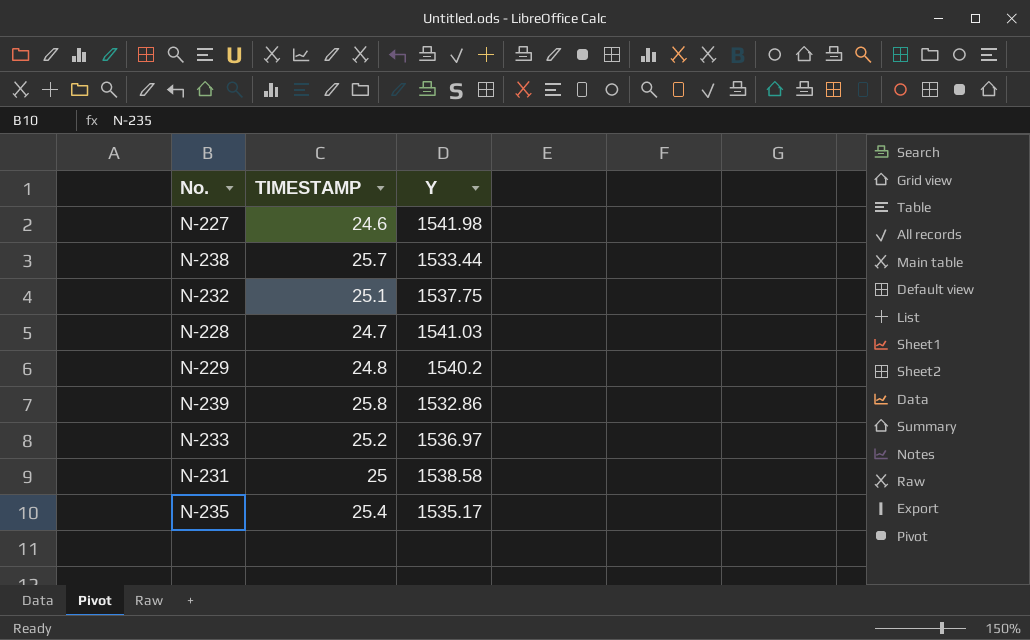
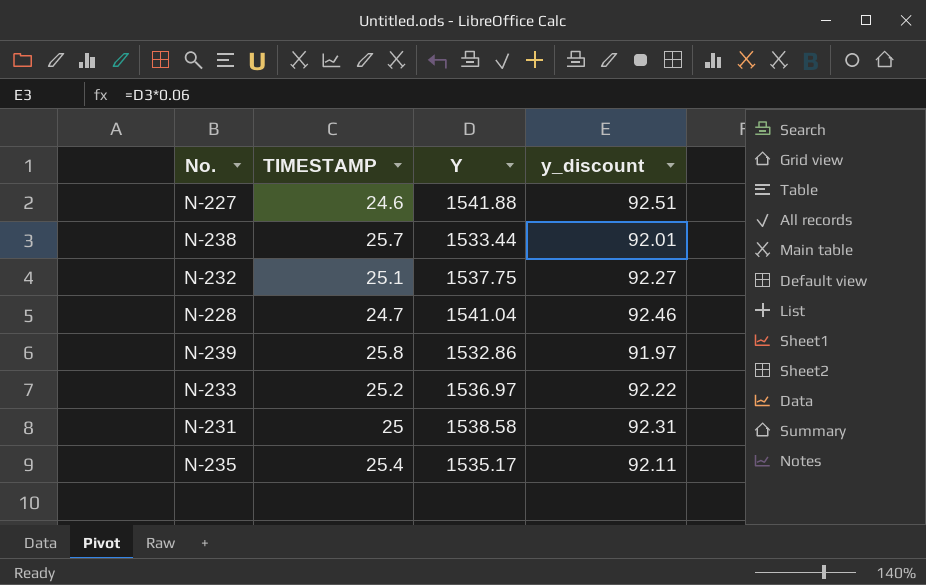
column y_discount | formula: none -> [Y] * 0.06
row N-229: 24.8 | 1540.2 -> none
N-227 | Y: 1541.98 -> 1541.88
N-228 | Y: 1541.03 -> 1541.04

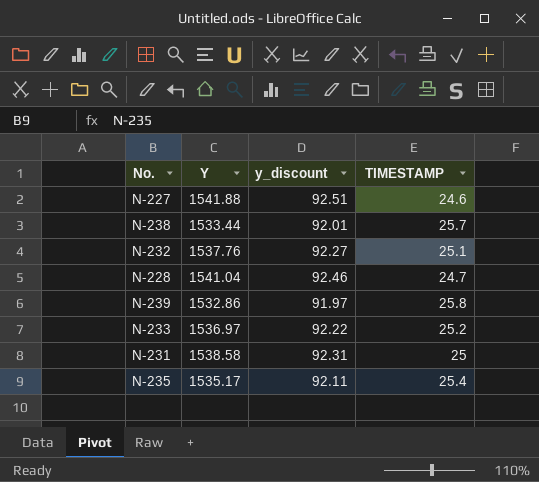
column TIMESTAMP | position: 2 -> 4
N-232 | Y: 1537.75 -> 1537.76

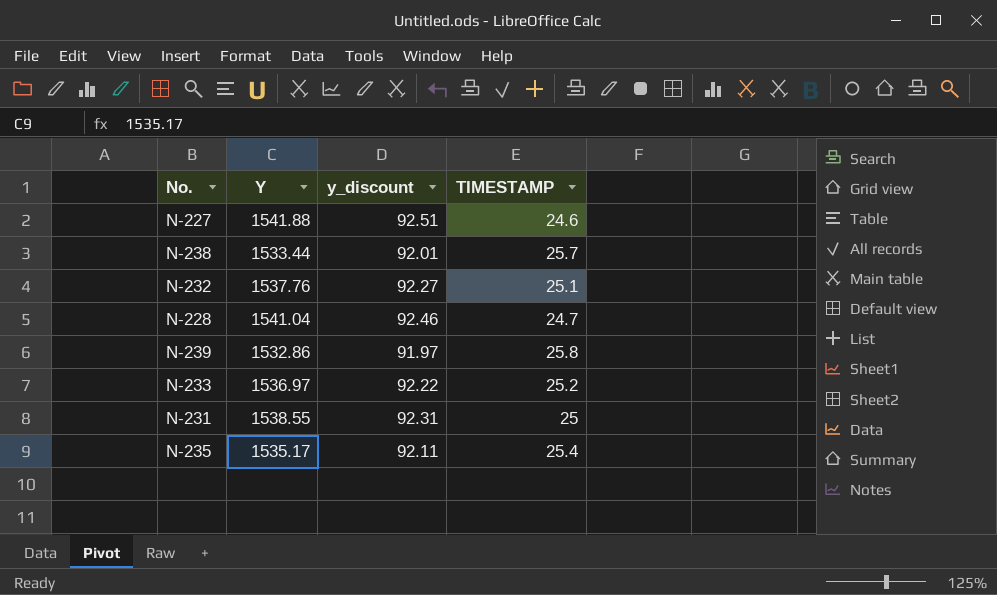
N-231 | Y: 1538.58 -> 1538.55

